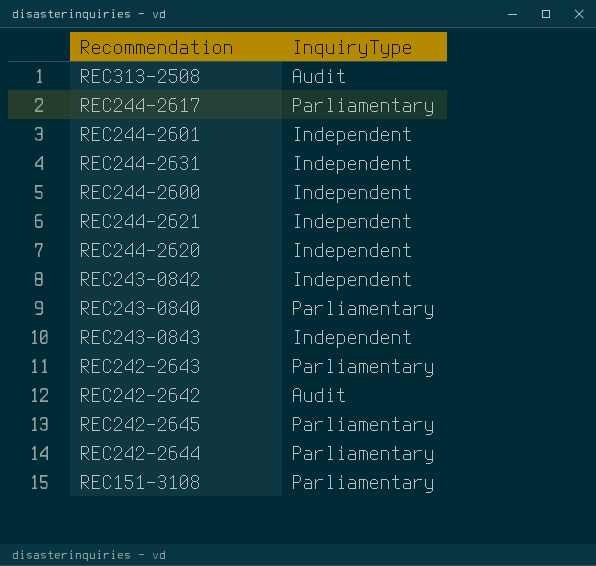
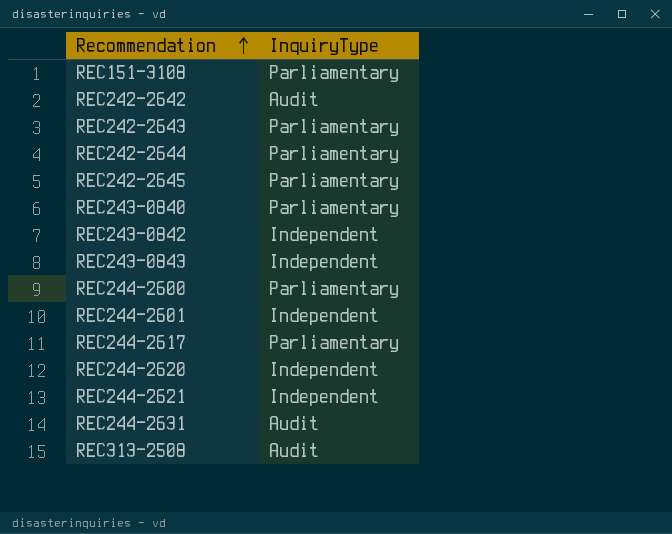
row order: none -> Recommendation ascending
REC244-2600 | InquiryType: Independent -> Parliamentary
REC244-2631 | InquiryType: Independent -> Audit

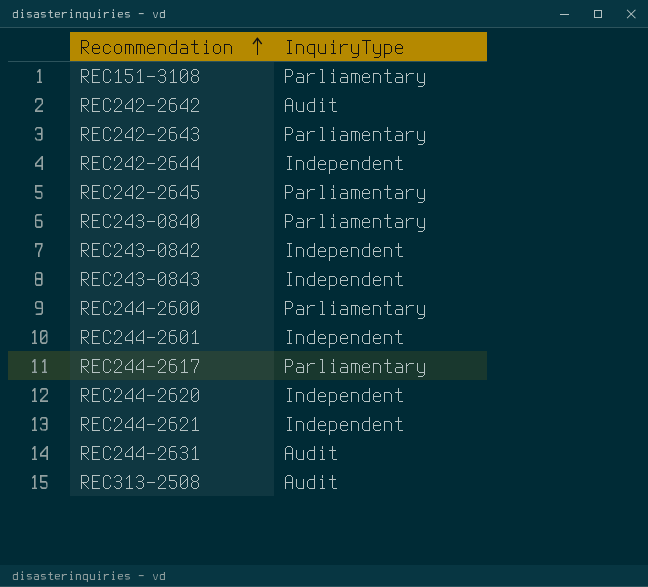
REC242-2644 | InquiryType: Parliamentary -> Independent

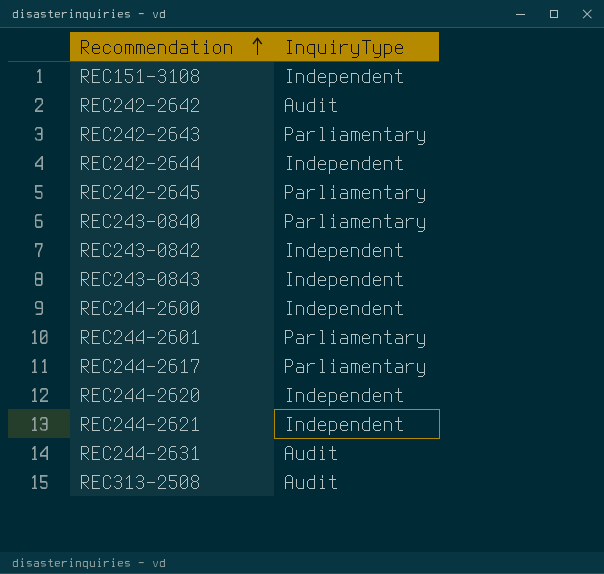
REC151-3108 | InquiryType: Parliamentary -> Independent
REC244-2600 | InquiryType: Parliamentary -> Independent
REC244-2601 | InquiryType: Independent -> Parliamentary

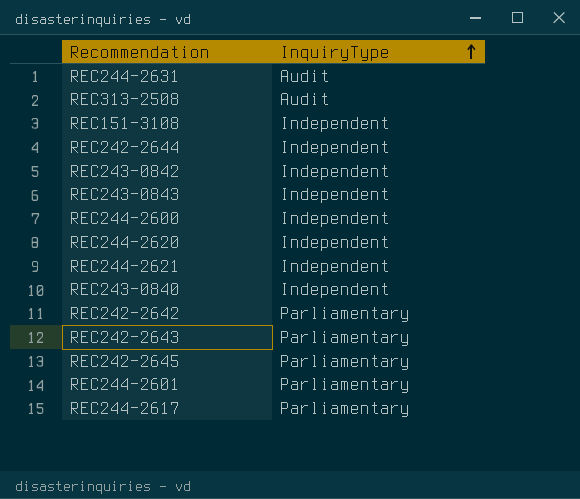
row order: Recommendation ascending -> InquiryType ascending
REC243-0840 | InquiryType: Parliamentary -> Independent
REC242-2642 | InquiryType: Audit -> Parliamentary

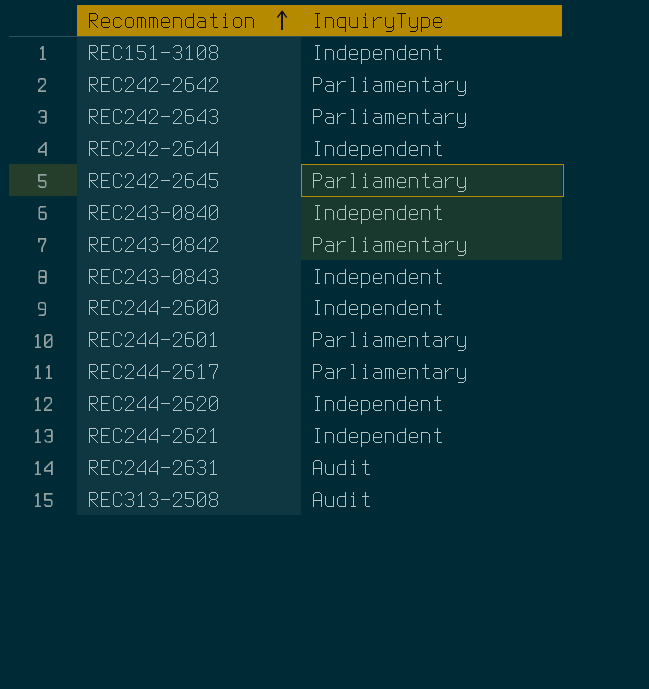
row order: InquiryType ascending -> Recommendation ascending
REC243-0842 | InquiryType: Independent -> Parliamentary

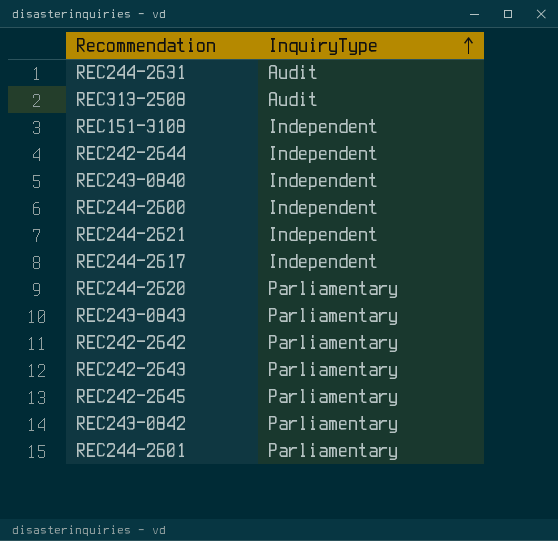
row order: Recommendation ascending -> InquiryType ascending
REC244-2617 | InquiryType: Parliamentary -> Independent
REC244-2620 | InquiryType: Independent -> Parliamentary
REC243-0843 | InquiryType: Independent -> Parliamentary

